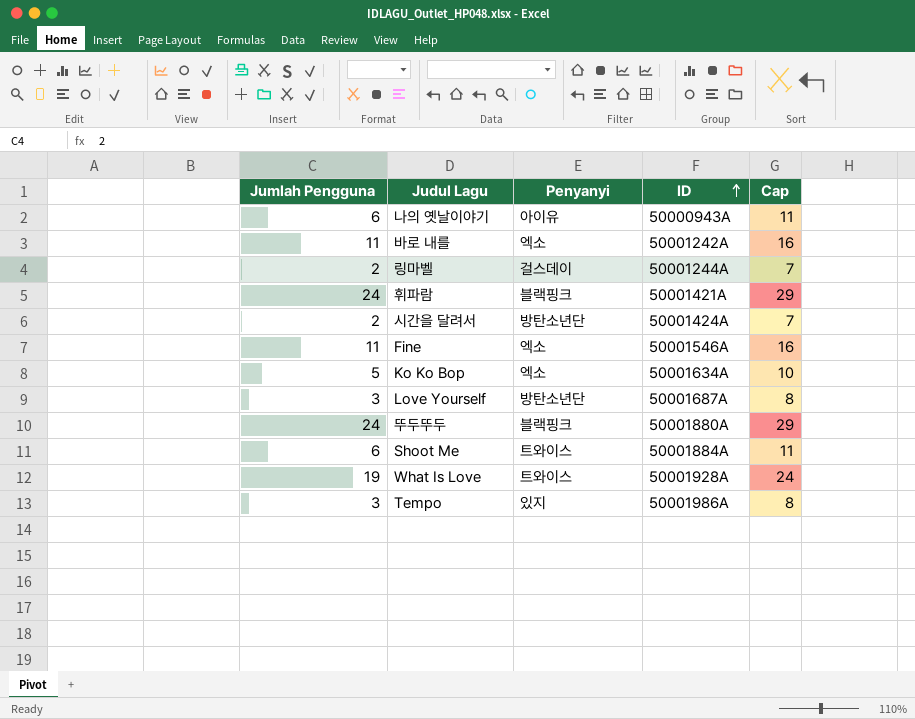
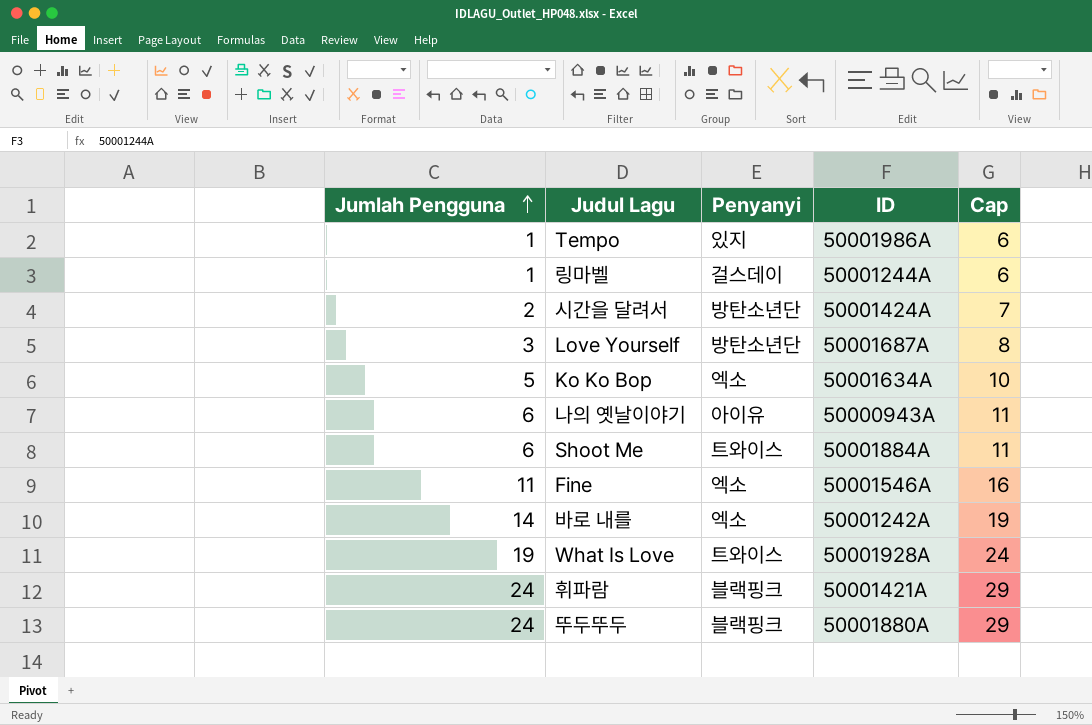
row order: ID ascending -> Jumlah Pengguna ascending
Tempo | Jumlah Pengguna: 3 -> 1
Tempo | Cap: 8 -> 6
링마벨 | Jumlah Pengguna: 2 -> 1
링마벨 | Cap: 7 -> 6
바로 내를 | Jumlah Pengguna: 11 -> 14
바로 내를 | Cap: 16 -> 19

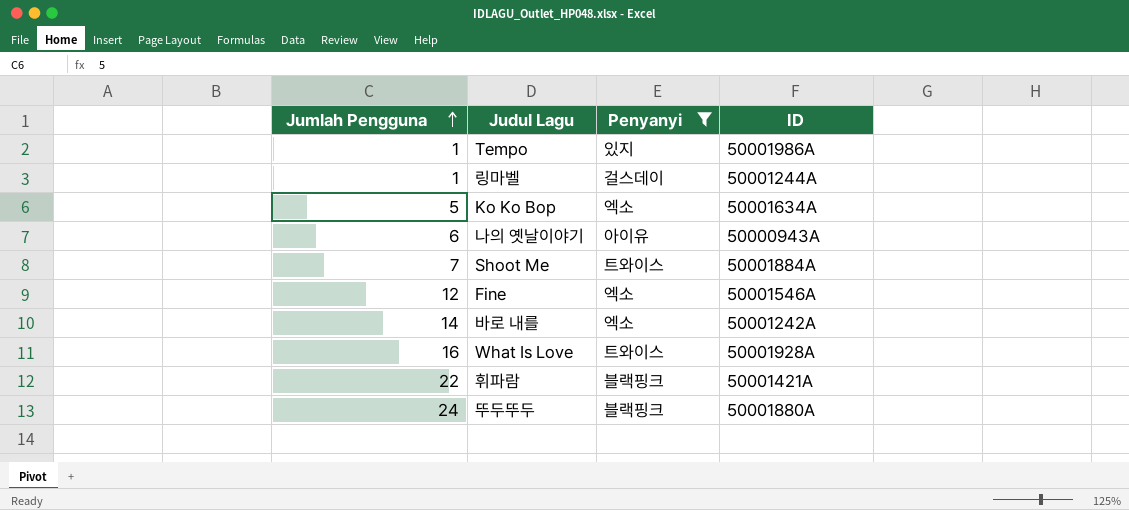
filter: none -> Penyanyi != 방탄소년단
column Cap | formula: [Jumlah Pengguna] + 5 -> none
Shoot Me | Jumlah Pengguna: 6 -> 7
Fine | Jumlah Pengguna: 11 -> 12
What Is Love | Jumlah Pengguna: 19 -> 16
휘파람 | Jumlah Pengguna: 24 -> 22

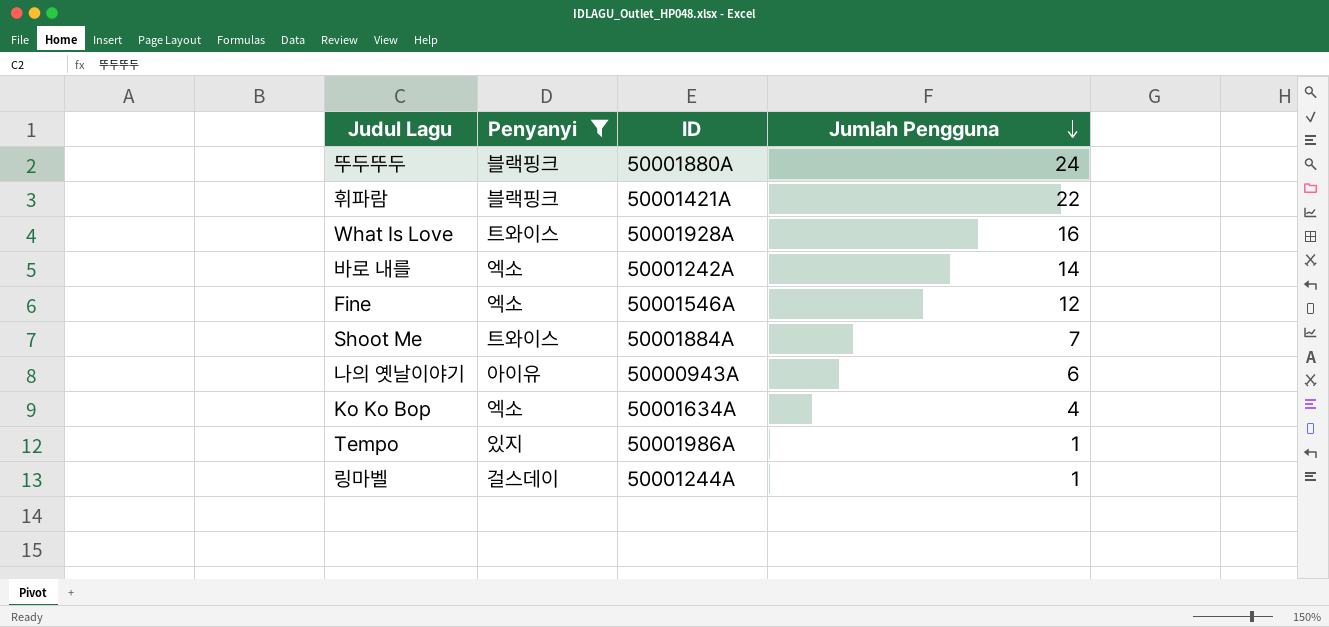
row order: Jumlah Pengguna ascending -> Jumlah Pengguna descending
column Jumlah Pengguna | position: 1 -> 4
Ko Ko Bop | Jumlah Pengguna: 5 -> 4

